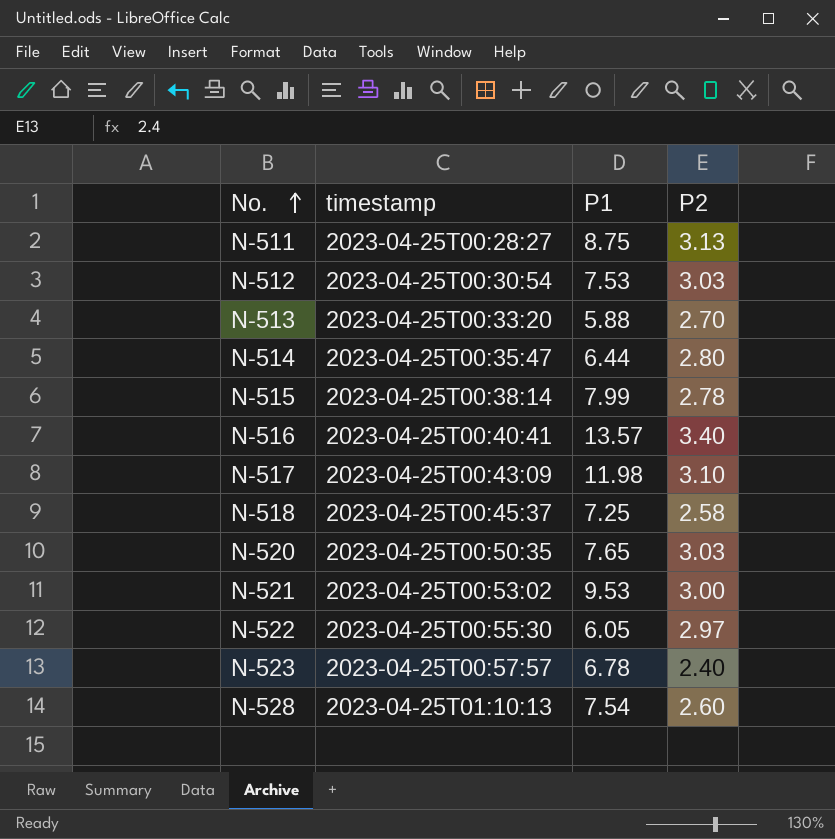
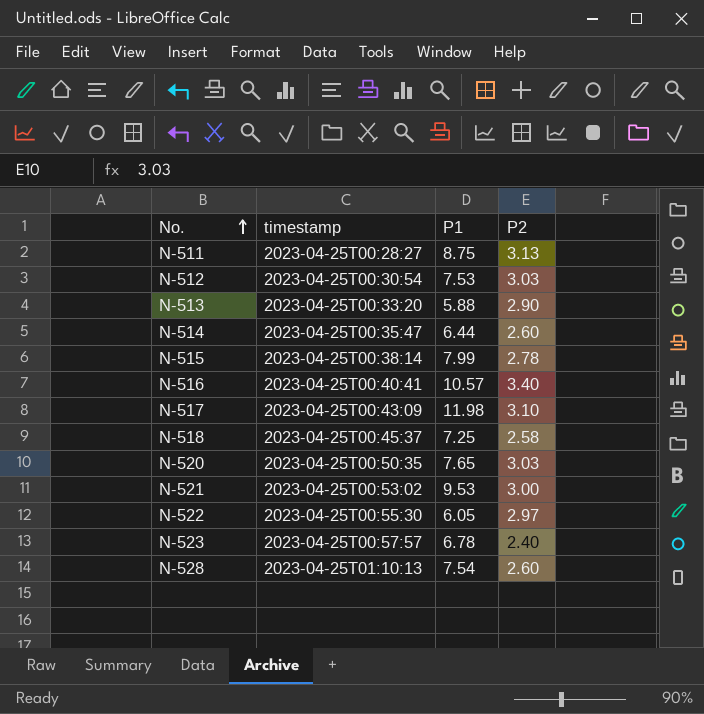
N-513 | P2: 2.70 -> 2.90
N-514 | P2: 2.80 -> 2.60
N-516 | P1: 13.57 -> 10.57

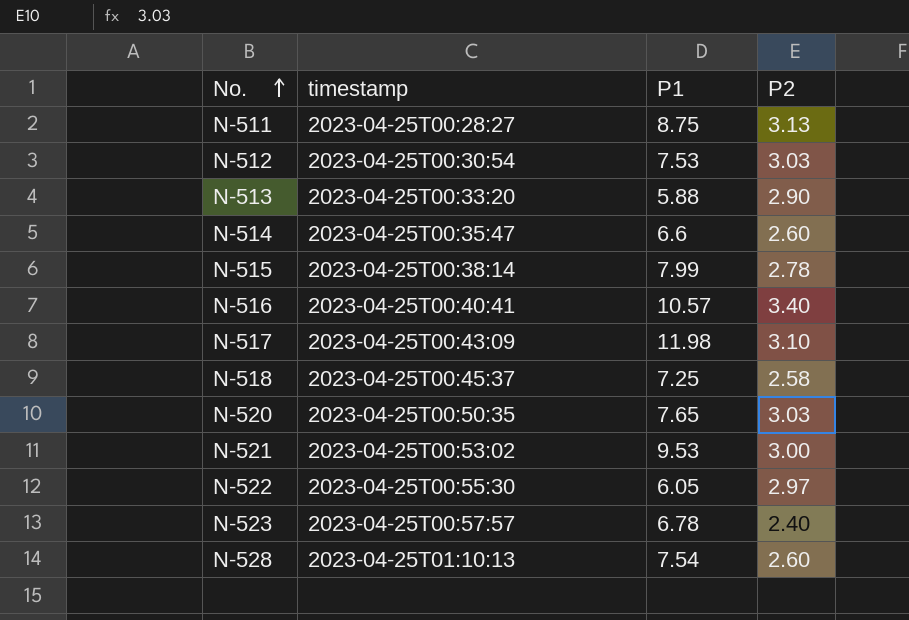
N-514 | P1: 6.44 -> 6.6

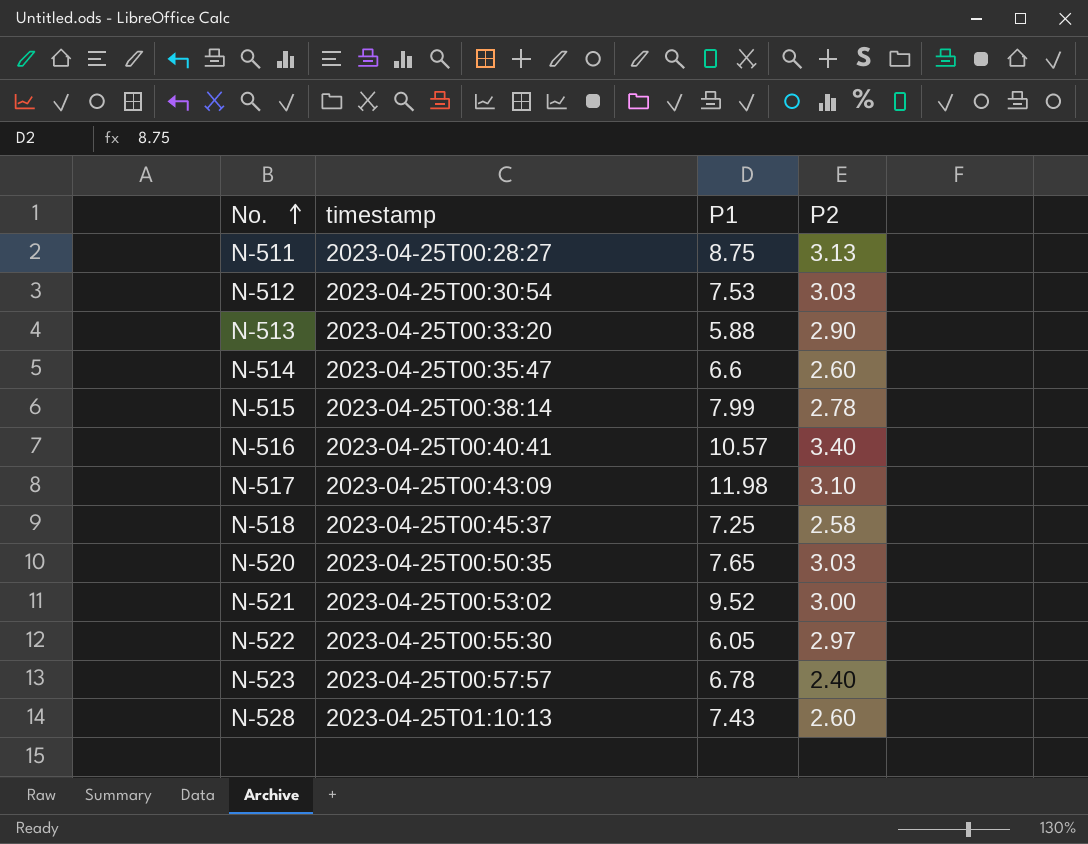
N-521 | P1: 9.53 -> 9.52
N-528 | P1: 7.54 -> 7.43

